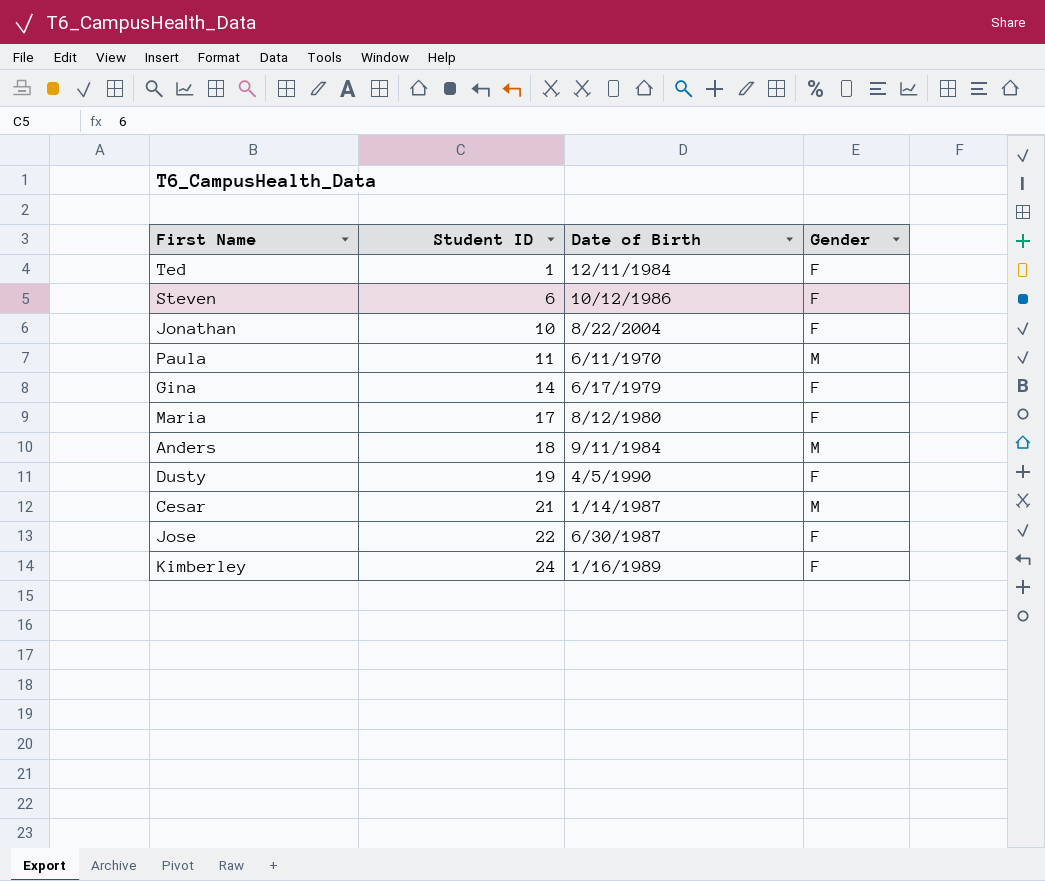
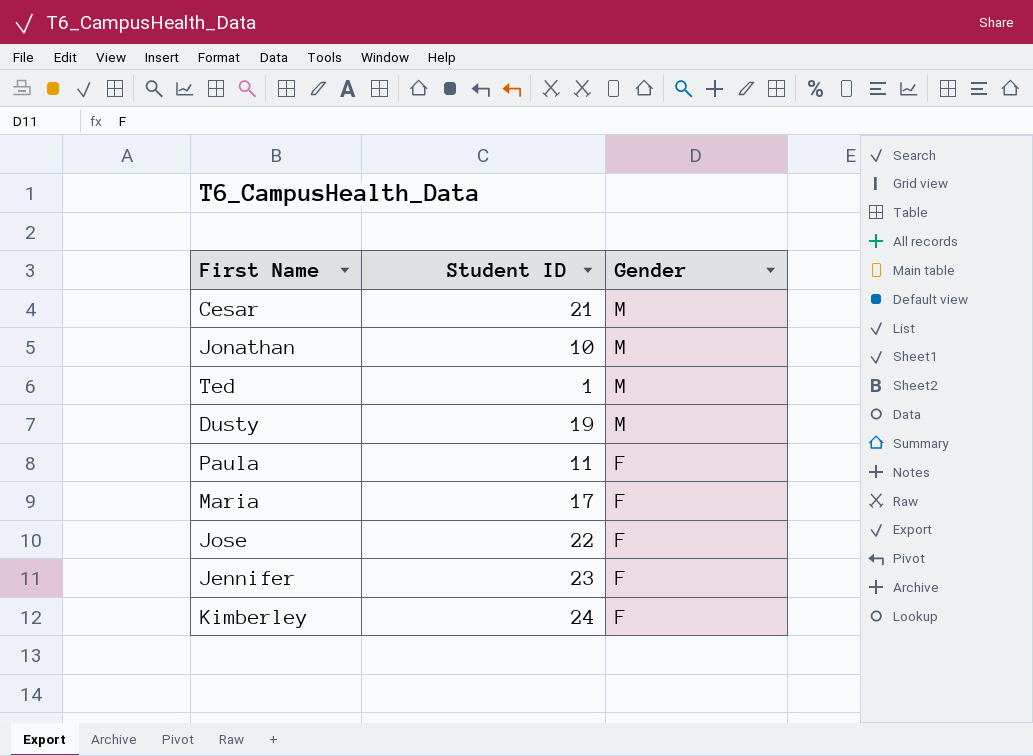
row order: Student ID ascending -> Gender descending
column Date of Birth | position: 3 -> none
row Steven: 6 | 10/12/1986 | F -> none
row Gina: 14 | 6/17/1979 | F -> none
row Anders: 18 | 9/11/1984 | M -> none
Jonathan | Gender: F -> M
Ted | Gender: F -> M
Dusty | Gender: F -> M
Paula | Gender: M -> F
row Jennifer: none -> 23 | F

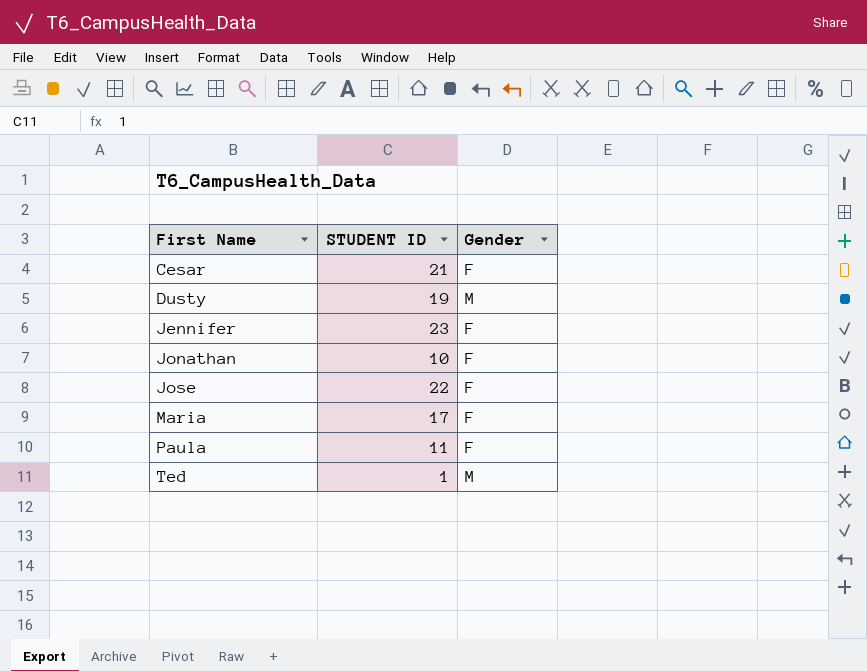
row order: Gender descending -> First Name ascending
column name: Student ID -> STUDENT ID
row Kimberley: 24 | F -> none
Cesar | Gender: M -> F
Jonathan | Gender: M -> F

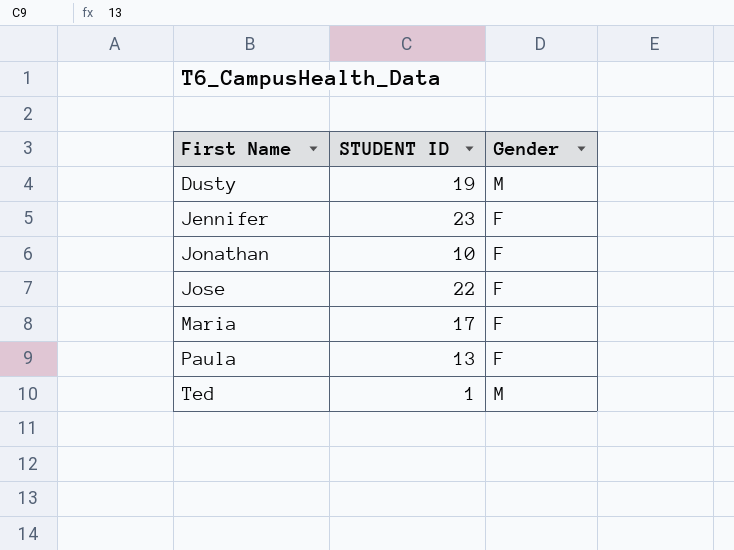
row Cesar: 21 | F -> none
Paula | STUDENT ID: 11 -> 13

